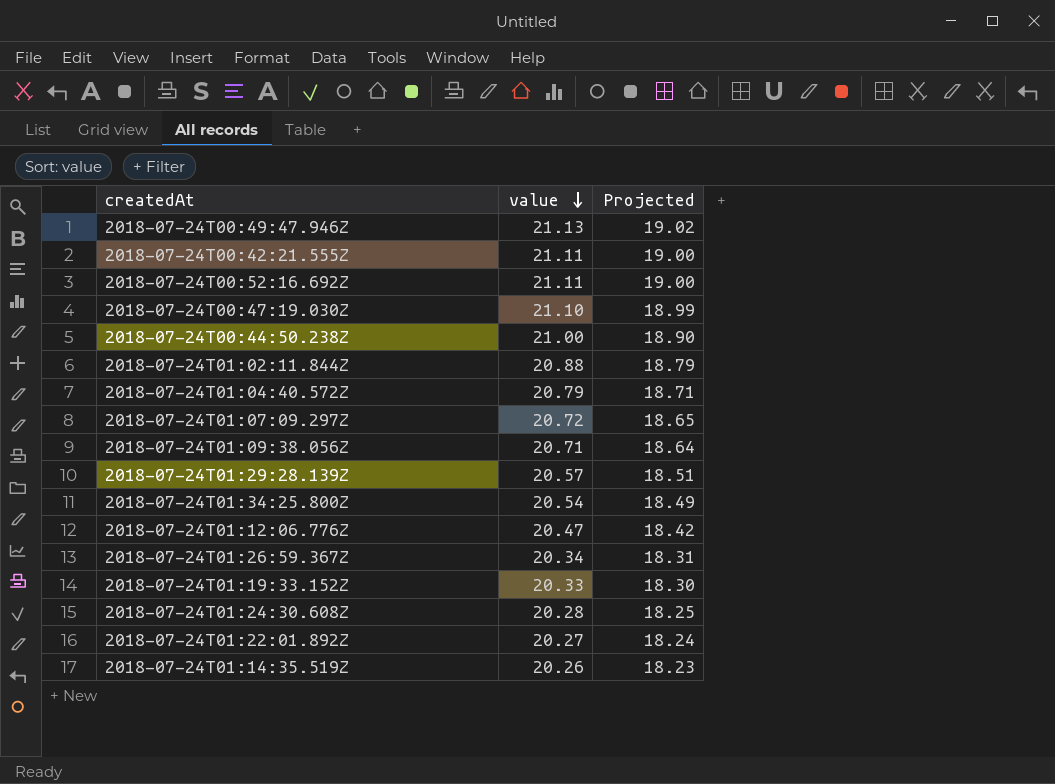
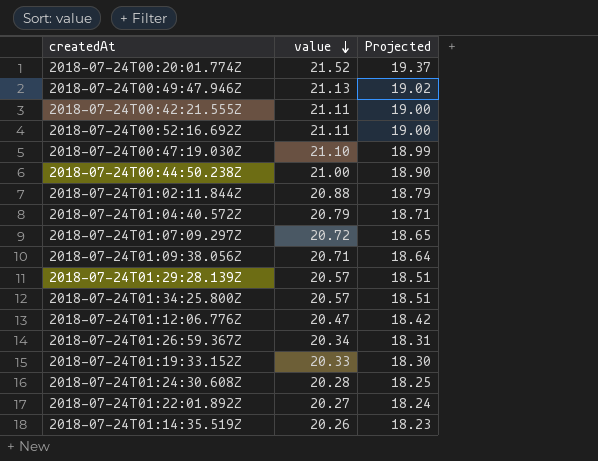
row 2018-07-24T00:20:01.774Z: none -> 21.52 | 19.37
2018-07-24T01:34:25.800Z | value: 20.54 -> 20.57
2018-07-24T01:34:25.800Z | Projected: 18.49 -> 18.51

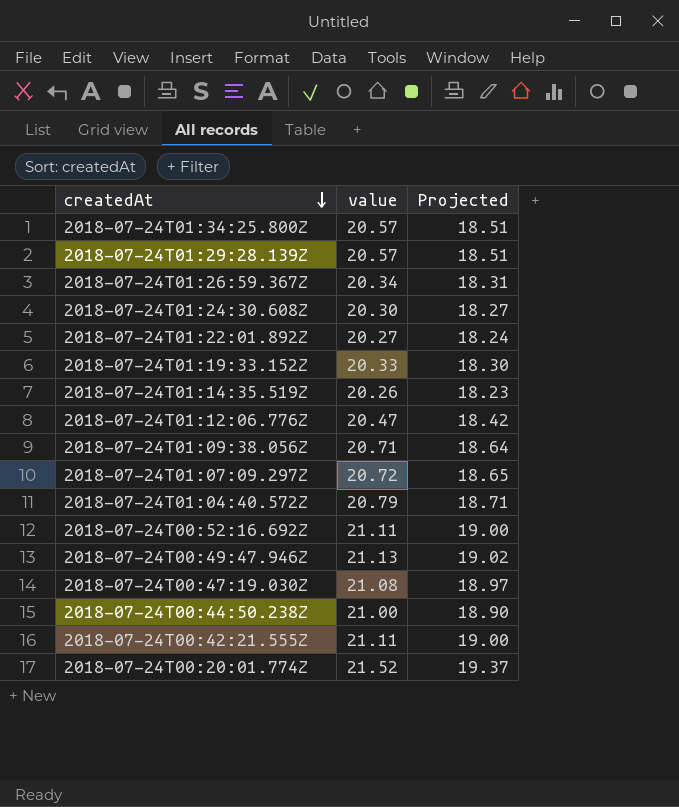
row order: value descending -> createdAt descending
row 2018-07-24T01:02:11.844Z: 20.88 | 18.79 -> none
2018-07-24T01:24:30.608Z | value: 20.28 -> 20.30
2018-07-24T01:24:30.608Z | Projected: 18.25 -> 18.27
2018-07-24T00:47:19.030Z | value: 21.10 -> 21.08
2018-07-24T00:47:19.030Z | Projected: 18.99 -> 18.97

